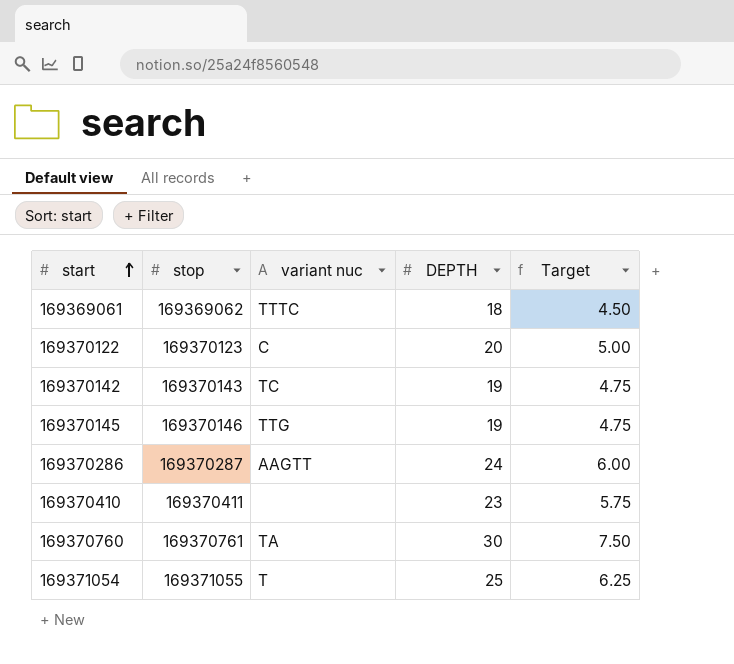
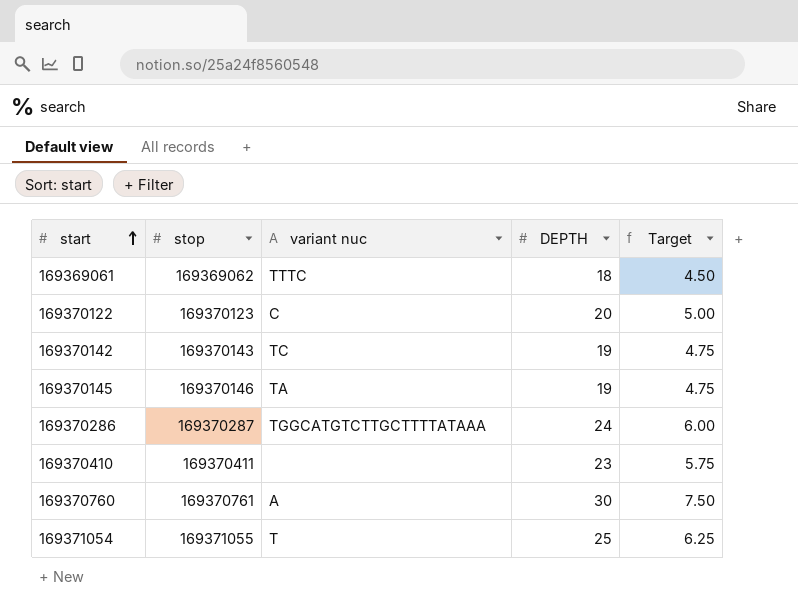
169370145 | variant nuc: TTG -> TA
169370286 | variant nuc: AAGTT -> TGGCATGTCTTGCTTTTATAAA
169370760 | variant nuc: TA -> A

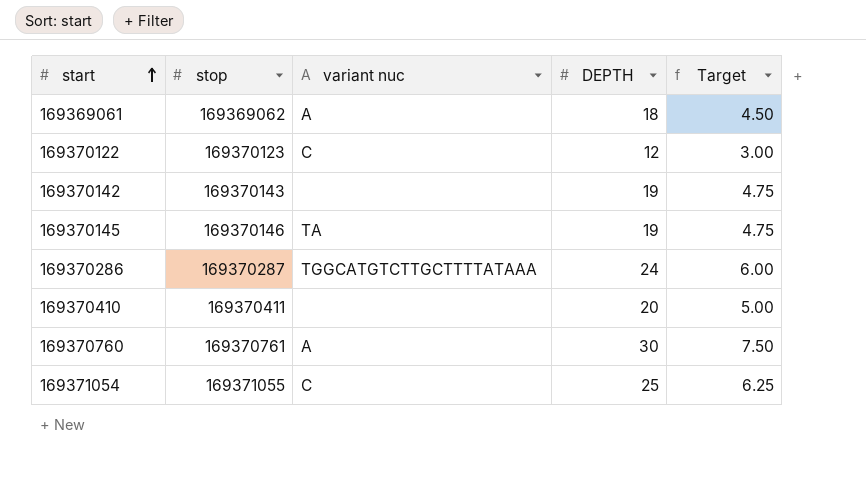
169369061 | variant nuc: TTTC -> A
169370122 | DEPTH: 20 -> 12
169370122 | Target: 5.00 -> 3.00
169370142 | variant nuc: TC -> none
169370410 | DEPTH: 23 -> 20
169370410 | Target: 5.75 -> 5.00
169371054 | variant nuc: T -> C

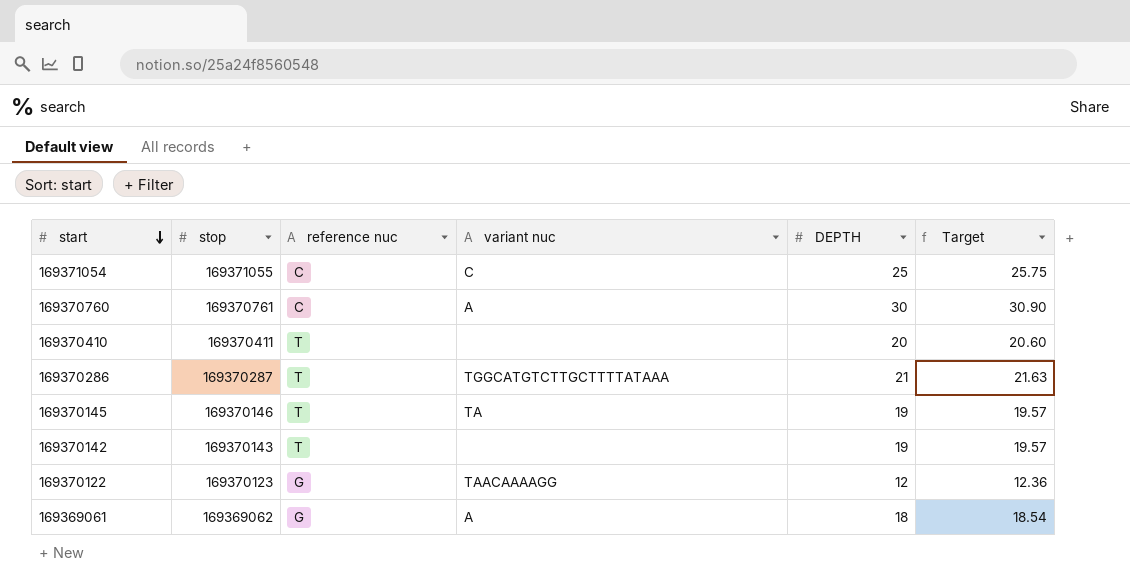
row order: start ascending -> start descending
column reference nuc | position: none -> 3
column Target | formula: [DEPTH] * 0.25 -> [DEPTH] * 1.03
169370286 | DEPTH: 24 -> 21
169370122 | variant nuc: C -> TAACAAAAGG

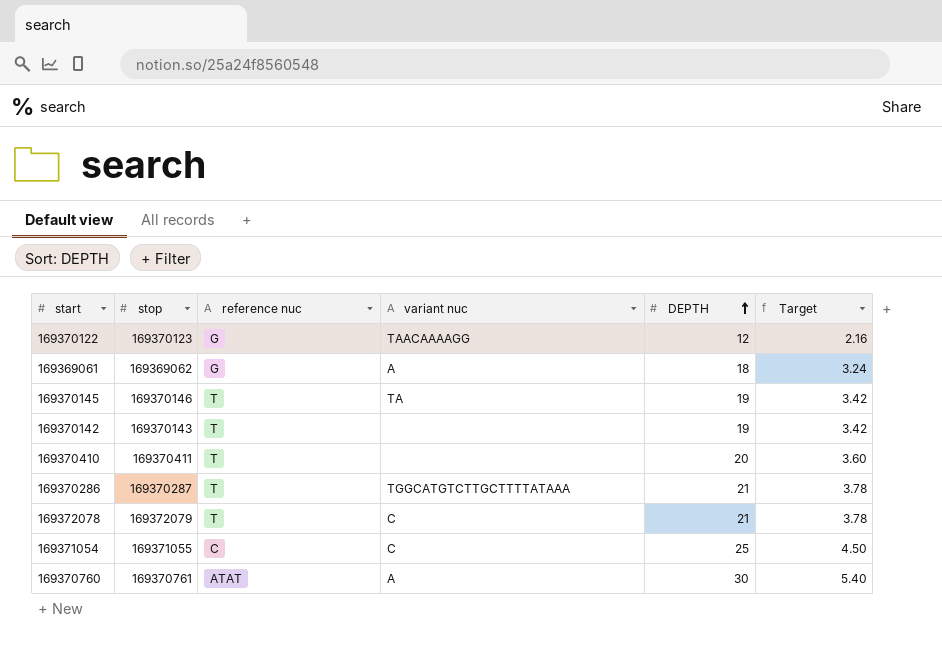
row order: start descending -> DEPTH ascending
column Target | formula: [DEPTH] * 1.03 -> [DEPTH] * 0.18
row 169372078: none -> 169372079 | T | C | 21 | 3.78
169370760 | reference nuc: C -> ATAT

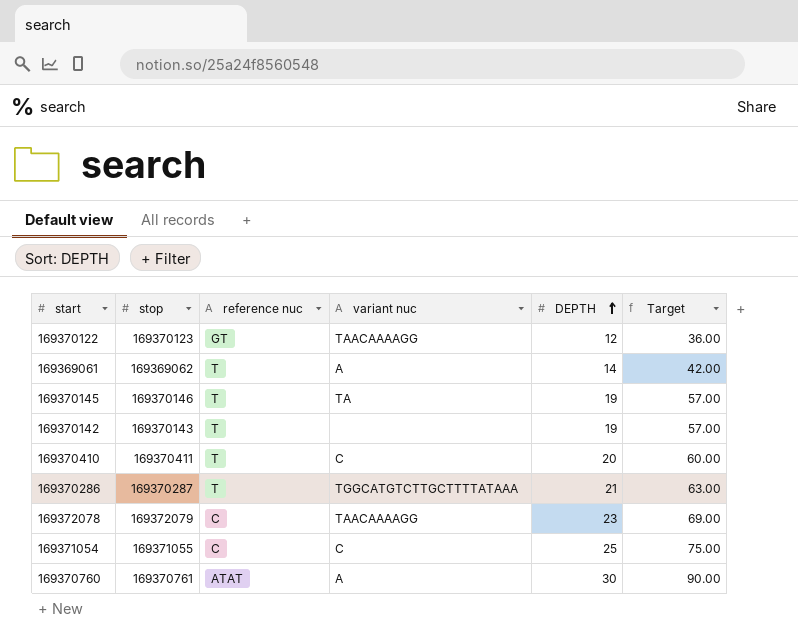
column Target | formula: [DEPTH] * 0.18 -> [DEPTH] * 3
169370122 | reference nuc: G -> GT
169369061 | reference nuc: G -> T
169369061 | DEPTH: 18 -> 14
169370410 | variant nuc: none -> C
169372078 | reference nuc: T -> C
169372078 | variant nuc: C -> TAACAAAAGG
169372078 | DEPTH: 21 -> 23

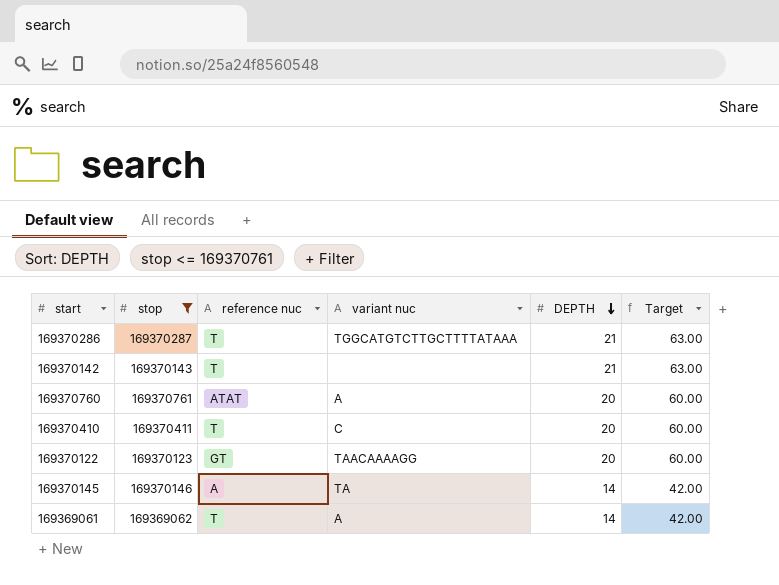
filter: none -> stop <= 169370761
row order: DEPTH ascending -> DEPTH descending
169370142 | DEPTH: 19 -> 21
169370142 | Target: 57.00 -> 63.00
169370760 | DEPTH: 30 -> 20
169370760 | Target: 90.00 -> 60.00
169370122 | DEPTH: 12 -> 20
169370122 | Target: 36.00 -> 60.00
169370145 | reference nuc: T -> A
169370145 | DEPTH: 19 -> 14
169370145 | Target: 57.00 -> 42.00

